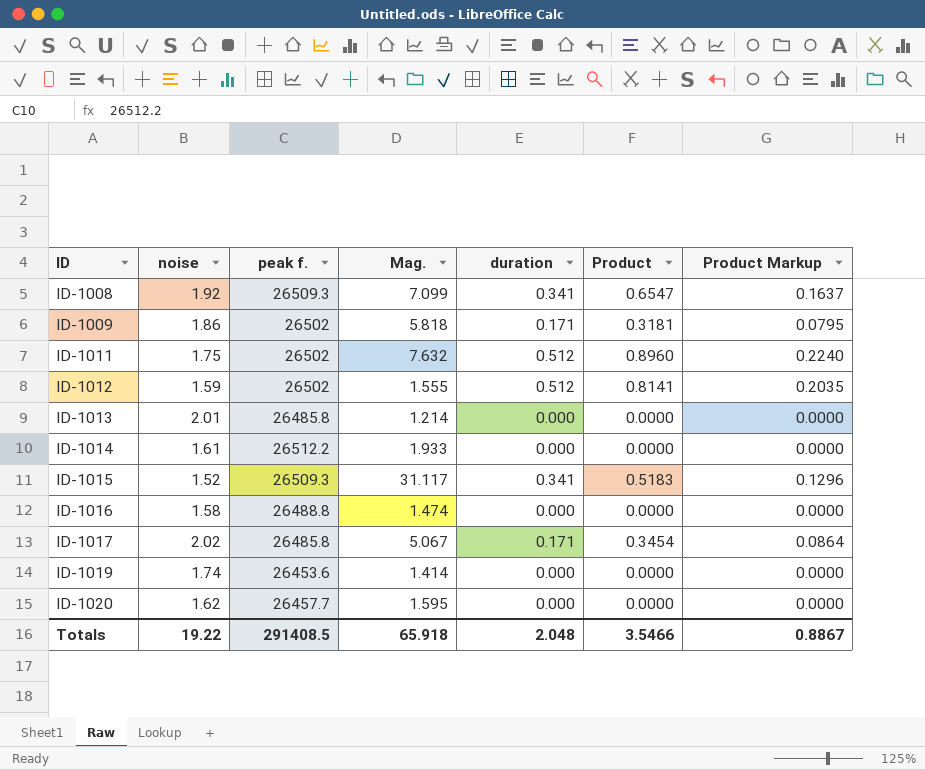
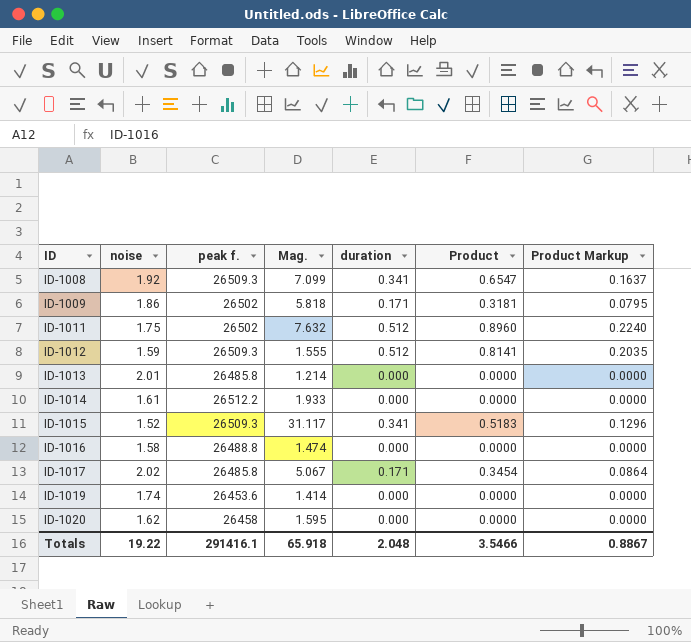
ID-1012 | peak f.: 26502 -> 26509.3
ID-1020 | peak f.: 26457.7 -> 26458
Totals | peak f.: 291408.5 -> 291416.1

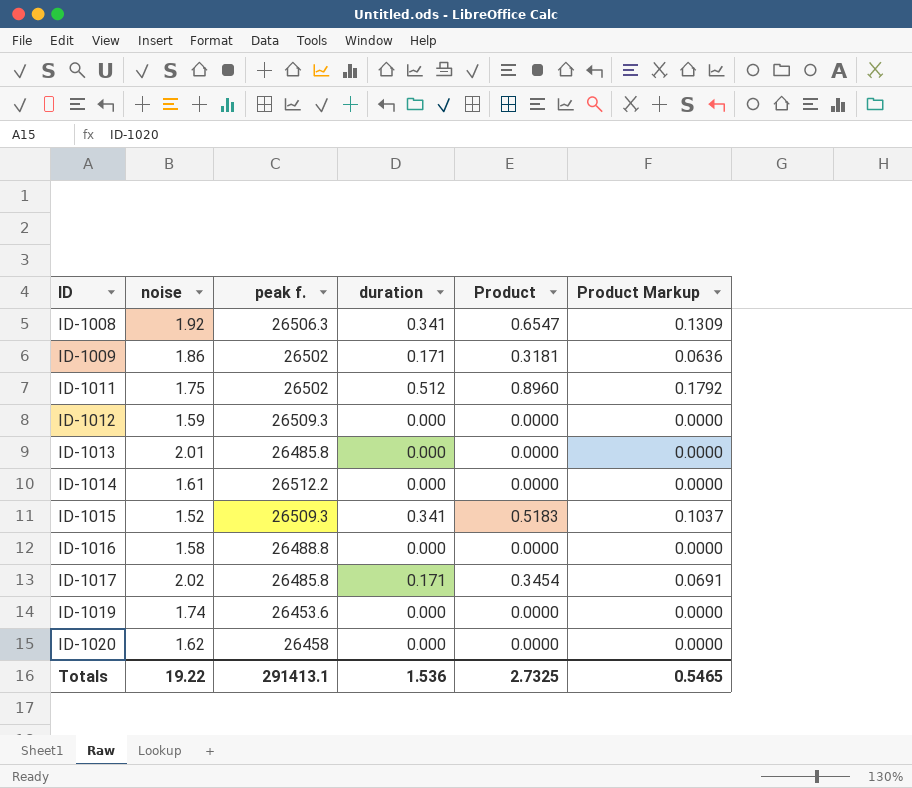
column Mag. | position: 4 -> none
column Product Markup | formula: [Product] * 0.25 -> [Product] * 0.2
ID-1008 | peak f.: 26509.3 -> 26506.3
ID-1012 | duration: 0.512 -> 0.000
ID-1012 | Product: 0.8141 -> 0.0000
Totals | peak f.: 291416.1 -> 291413.1
Totals | duration: 2.048 -> 1.536
Totals | Product: 3.5466 -> 2.7325
Totals | Product Markup: 0.8867 -> 0.5465

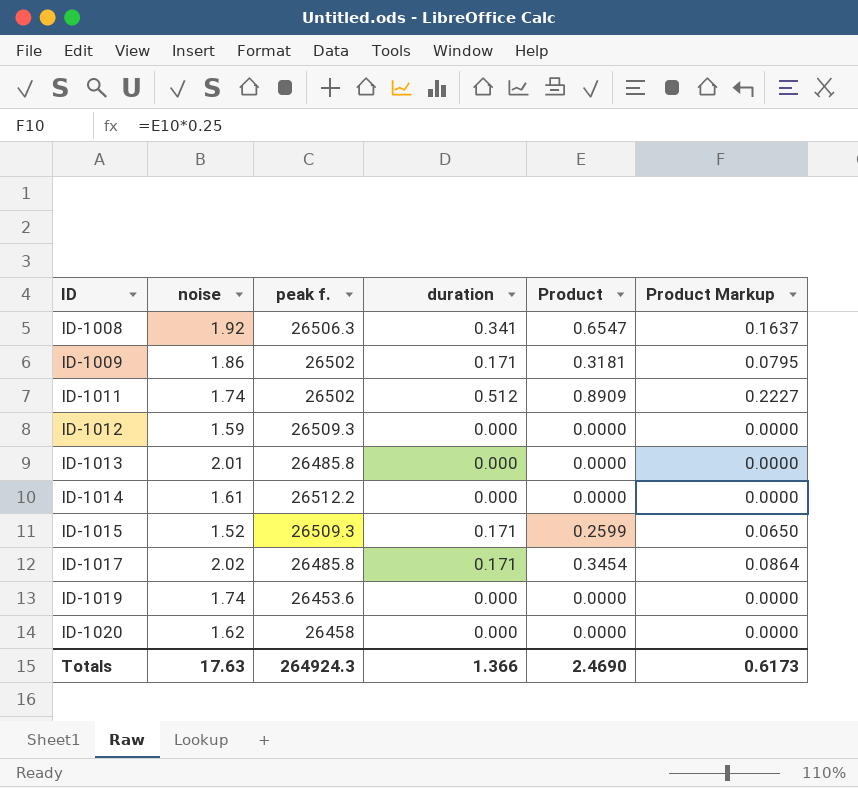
column Product Markup | formula: [Product] * 0.2 -> [Product] * 0.25
row ID-1016: 1.58 | 26488.8 | 0.000 | 0.0000 | 0.0000 -> none
ID-1011 | noise: 1.75 -> 1.74
ID-1011 | Product: 0.8960 -> 0.8909
ID-1015 | duration: 0.341 -> 0.171
ID-1015 | Product: 0.5183 -> 0.2599
Totals | noise: 19.22 -> 17.63
Totals | peak f.: 291413.1 -> 264924.3
Totals | duration: 1.536 -> 1.366
Totals | Product: 2.7325 -> 2.4690
Totals | Product Markup: 0.5465 -> 0.6173

